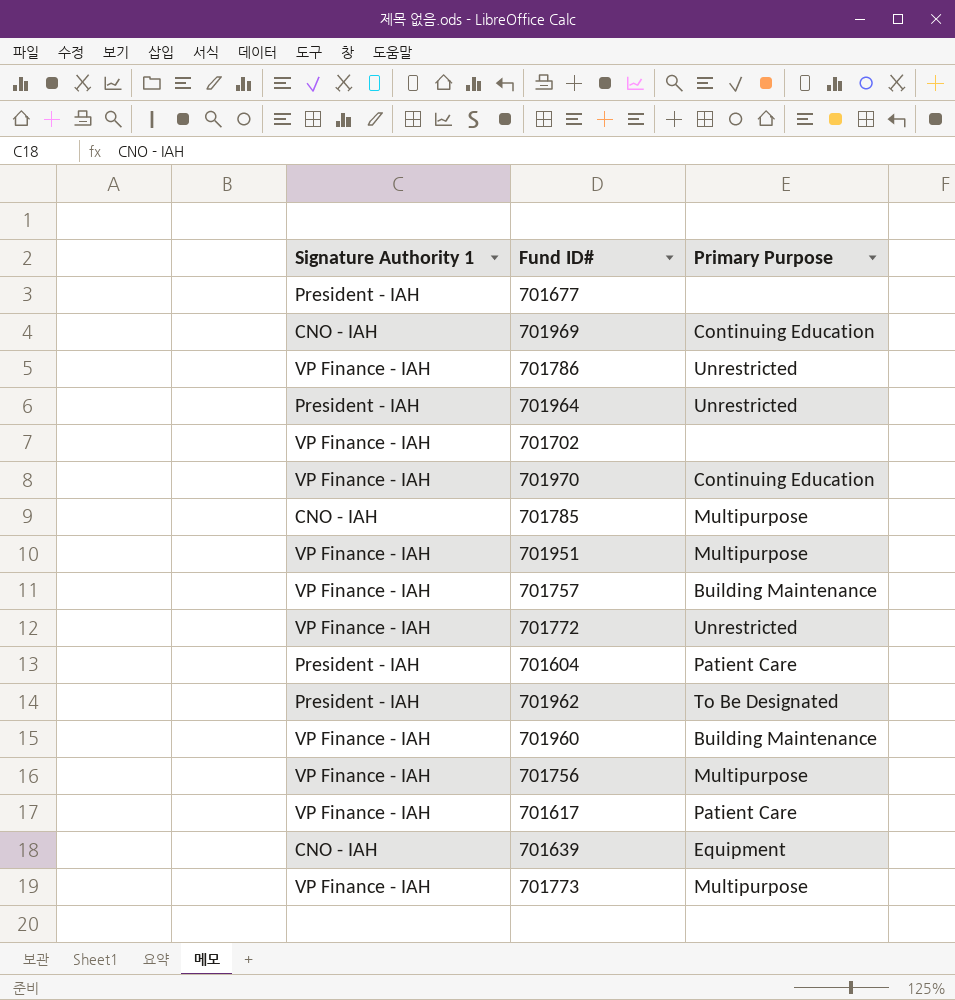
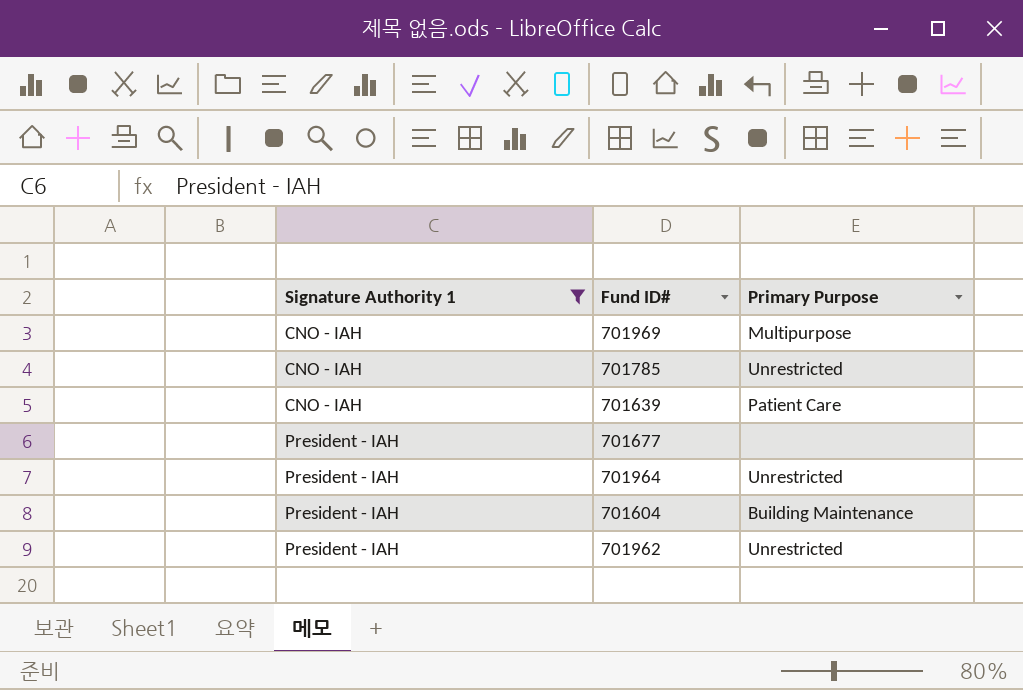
filter: none -> Signature Authority 1 != VP Finance - IAH
row order: none -> Signature Authority 1 ascending
701969 | Primary Purpose: Continuing Education -> Multipurpose
701785 | Primary Purpose: Multipurpose -> Unrestricted
701639 | Primary Purpose: Equipment -> Patient Care
701604 | Primary Purpose: Patient Care -> Building Maintenance
701962 | Primary Purpose: To Be Designated -> Unrestricted

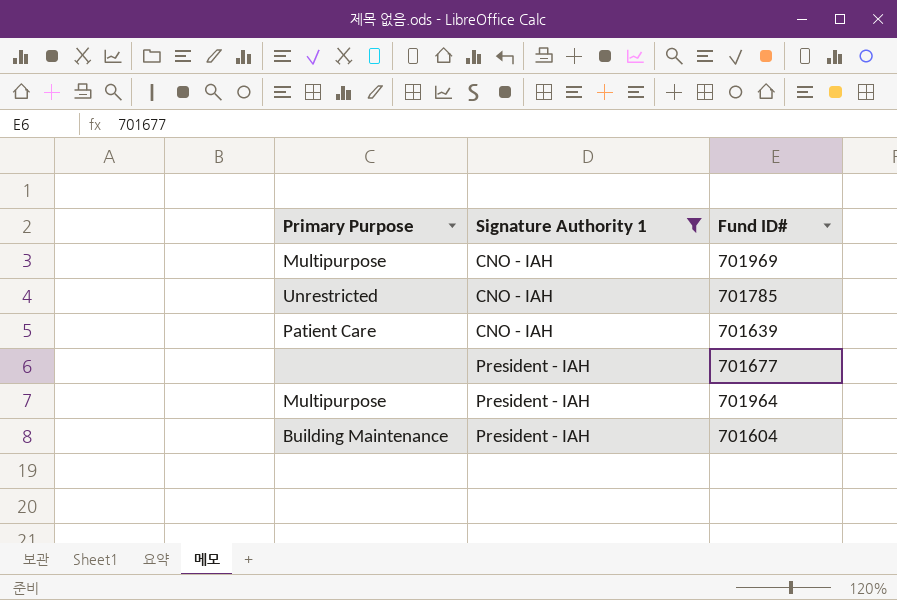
column Primary Purpose | position: 3 -> 1
row 701962: President - IAH | Unrestricted -> none
701964 | Primary Purpose: Unrestricted -> Multipurpose

